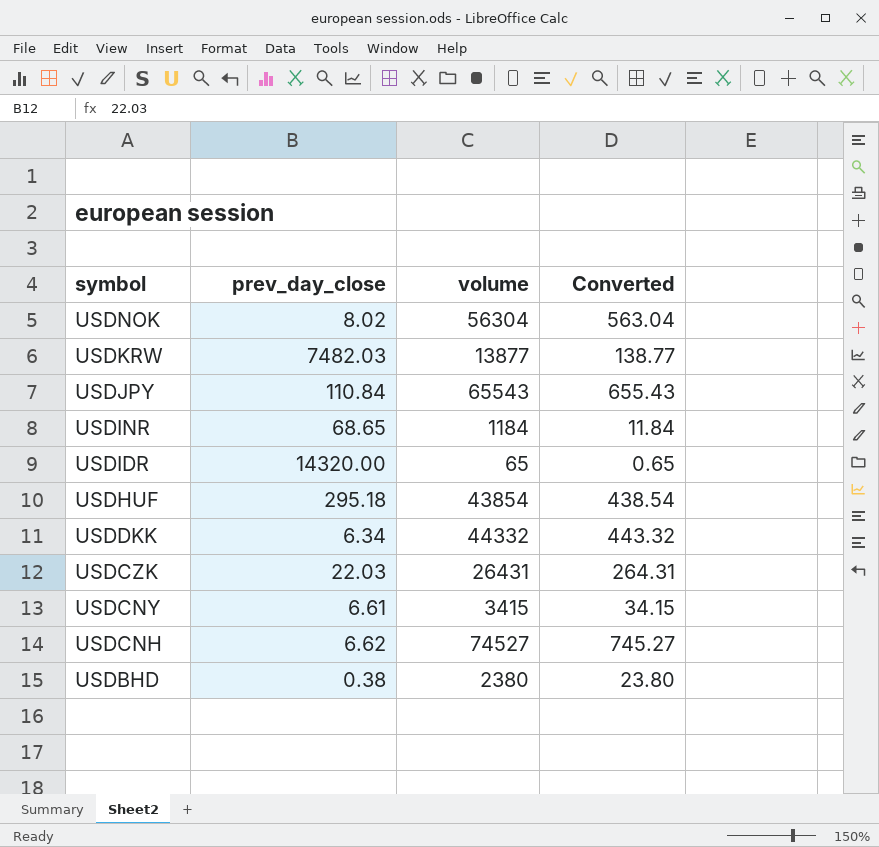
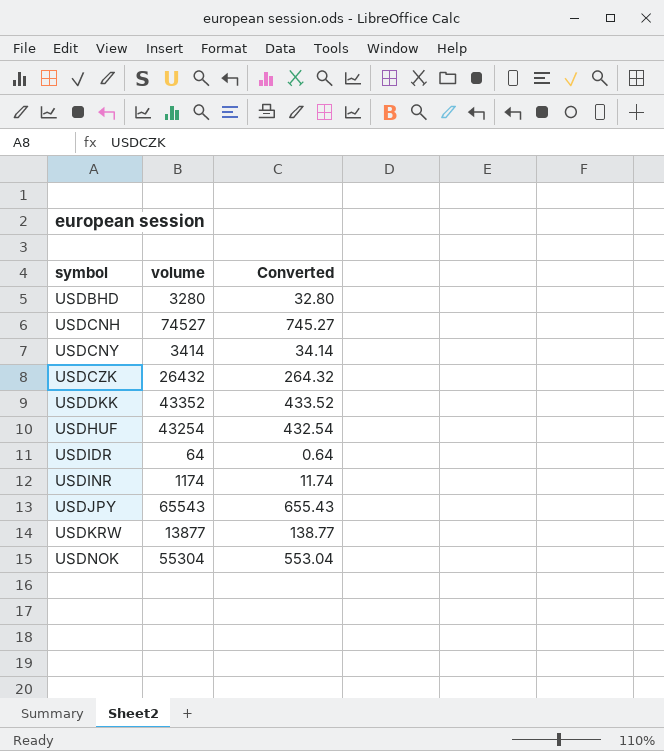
row order: symbol descending -> symbol ascending
column prev_day_close | position: 2 -> none
USDBHD | volume: 2380 -> 3280
USDBHD | Converted: 23.80 -> 32.80
USDCNY | volume: 3415 -> 3414
USDCNY | Converted: 34.15 -> 34.14
USDCZK | volume: 26431 -> 26432
USDCZK | Converted: 264.31 -> 264.32
USDDKK | volume: 44332 -> 43352
USDDKK | Converted: 443.32 -> 433.52
USDHUF | volume: 43854 -> 43254
USDHUF | Converted: 438.54 -> 432.54
USDIDR | volume: 65 -> 64
USDIDR | Converted: 0.65 -> 0.64
USDINR | volume: 1184 -> 1174
USDINR | Converted: 11.84 -> 11.74
USDNOK | volume: 56304 -> 55304
USDNOK | Converted: 563.04 -> 553.04

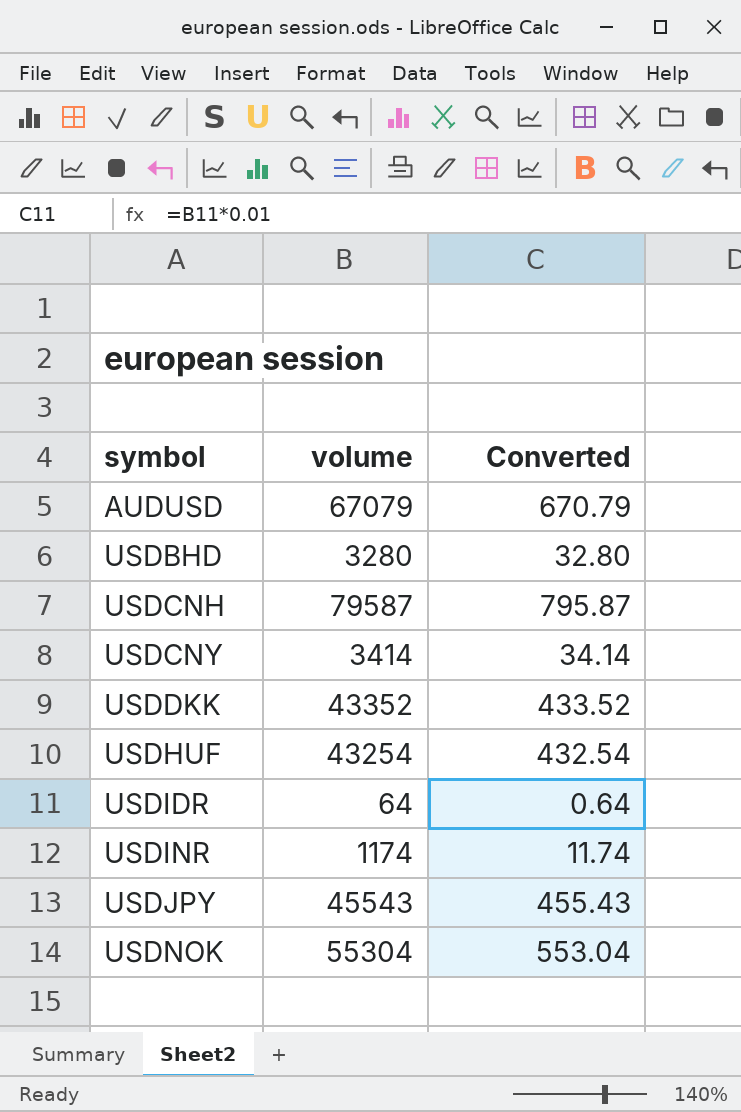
row USDCZK: 26432 | 264.32 -> none
row USDKRW: 13877 | 138.77 -> none
row AUDUSD: none -> 67079 | 670.79
USDCNH | volume: 74527 -> 79587
USDCNH | Converted: 745.27 -> 795.87
USDJPY | volume: 65543 -> 45543
USDJPY | Converted: 655.43 -> 455.43

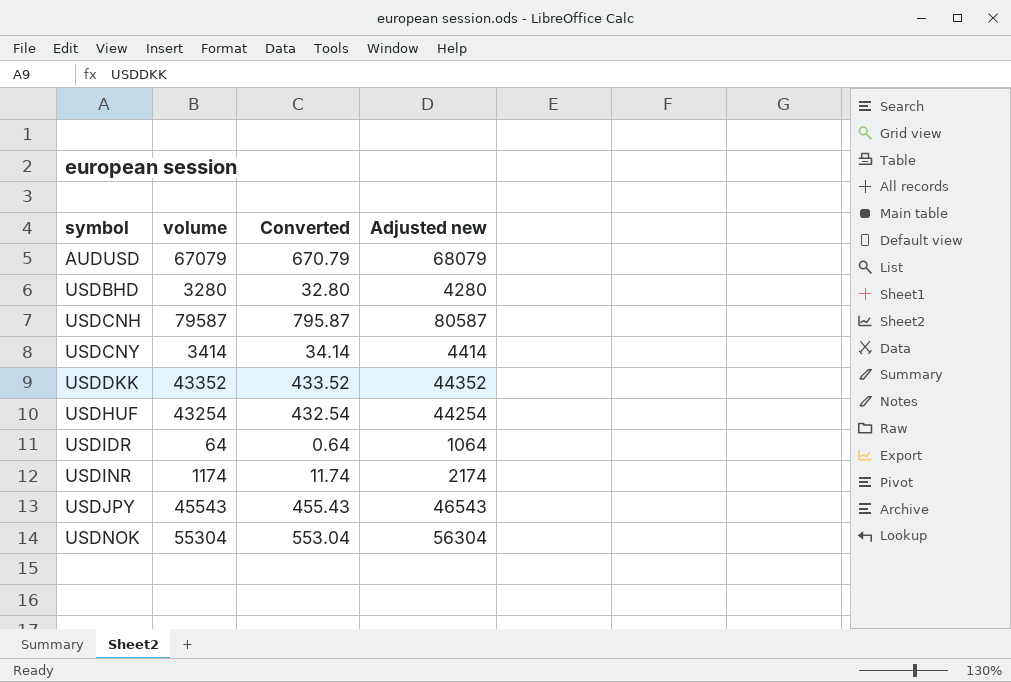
column Adjusted new | formula: none -> [volume] + 1000

